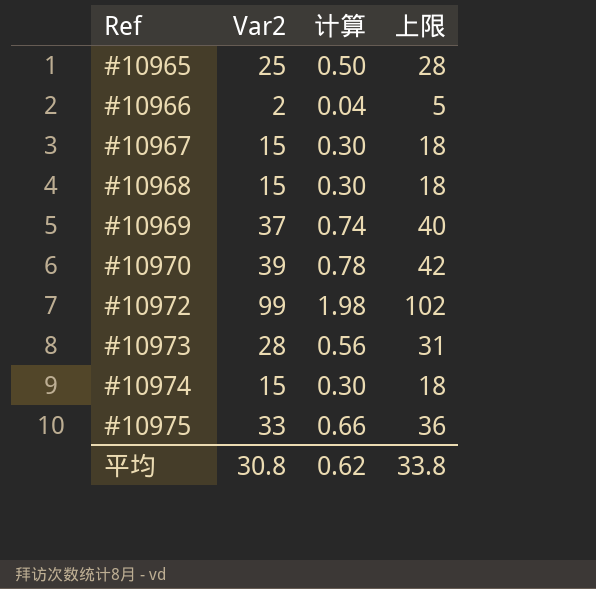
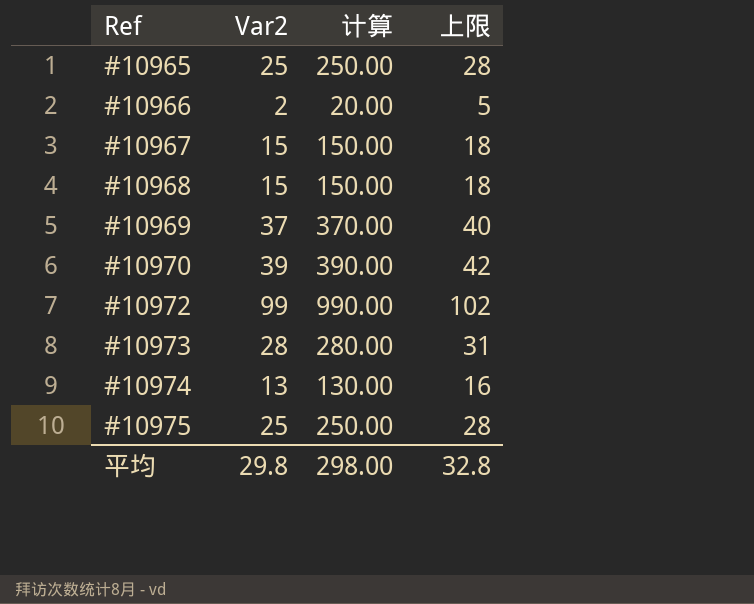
column 计算 | formula: [Var2] * 0.02 -> [Var2] * 10
#10974 | Var2: 15 -> 13
#10974 | 上限: 18 -> 16
#10975 | Var2: 33 -> 25
#10975 | 上限: 36 -> 28
平均 | Var2: 30.8 -> 29.8
平均 | 计算: 0.62 -> 298.00
平均 | 上限: 33.8 -> 32.8

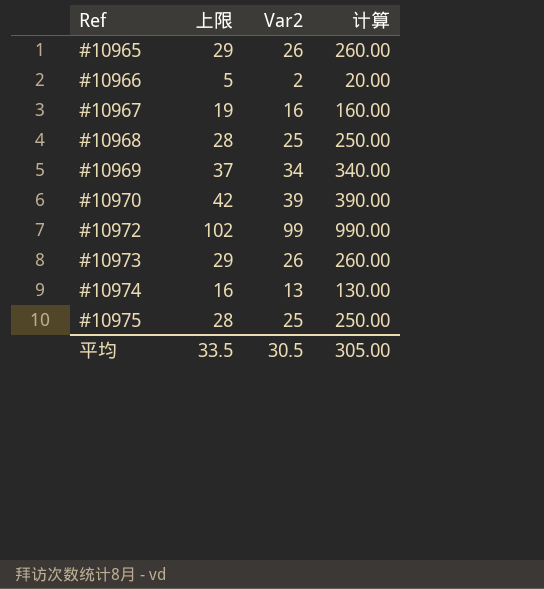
column 上限 | position: 4 -> 2
#10965 | 上限: 28 -> 29
#10965 | Var2: 25 -> 26
#10965 | 计算: 250.00 -> 260.00
#10967 | 上限: 18 -> 19
#10967 | Var2: 15 -> 16
#10967 | 计算: 150.00 -> 160.00
#10968 | 上限: 18 -> 28
#10968 | Var2: 15 -> 25
#10968 | 计算: 150.00 -> 250.00
#10969 | 上限: 40 -> 37
#10969 | Var2: 37 -> 34
#10969 | 计算: 370.00 -> 340.00
#10973 | 上限: 31 -> 29
#10973 | Var2: 28 -> 26
#10973 | 计算: 280.00 -> 260.00
平均 | 上限: 32.8 -> 33.5
平均 | Var2: 29.8 -> 30.5
平均 | 计算: 298.00 -> 305.00

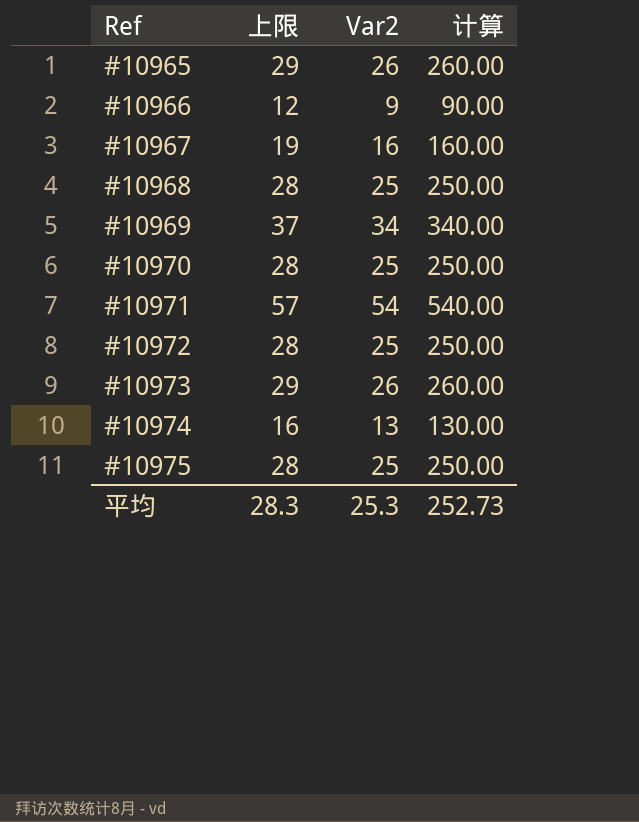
#10966 | 上限: 5 -> 12
#10966 | Var2: 2 -> 9
#10966 | 计算: 20.00 -> 90.00
#10970 | 上限: 42 -> 28
#10970 | Var2: 39 -> 25
#10970 | 计算: 390.00 -> 250.00
row #10971: none -> 57 | 54 | 540.00
#10972 | 上限: 102 -> 28
#10972 | Var2: 99 -> 25
#10972 | 计算: 990.00 -> 250.00
平均 | 上限: 33.5 -> 28.3
平均 | Var2: 30.5 -> 25.3
平均 | 计算: 305.00 -> 252.73

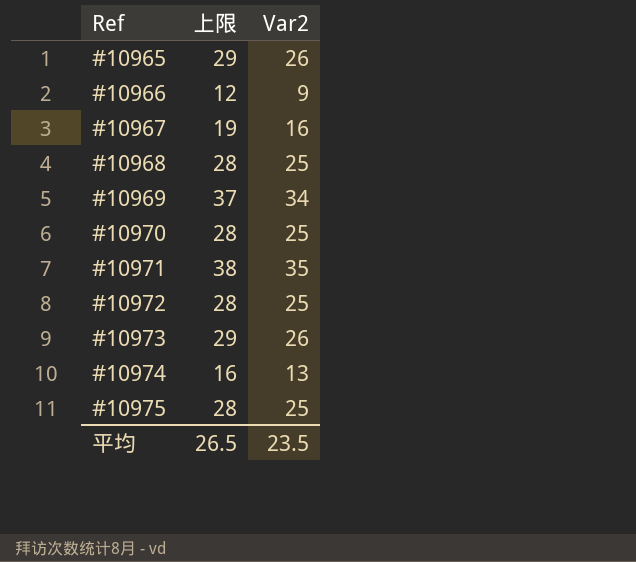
column 计算 | formula: [Var2] * 10 -> none
#10971 | 上限: 57 -> 38
#10971 | Var2: 54 -> 35
平均 | 上限: 28.3 -> 26.5
平均 | Var2: 25.3 -> 23.5

